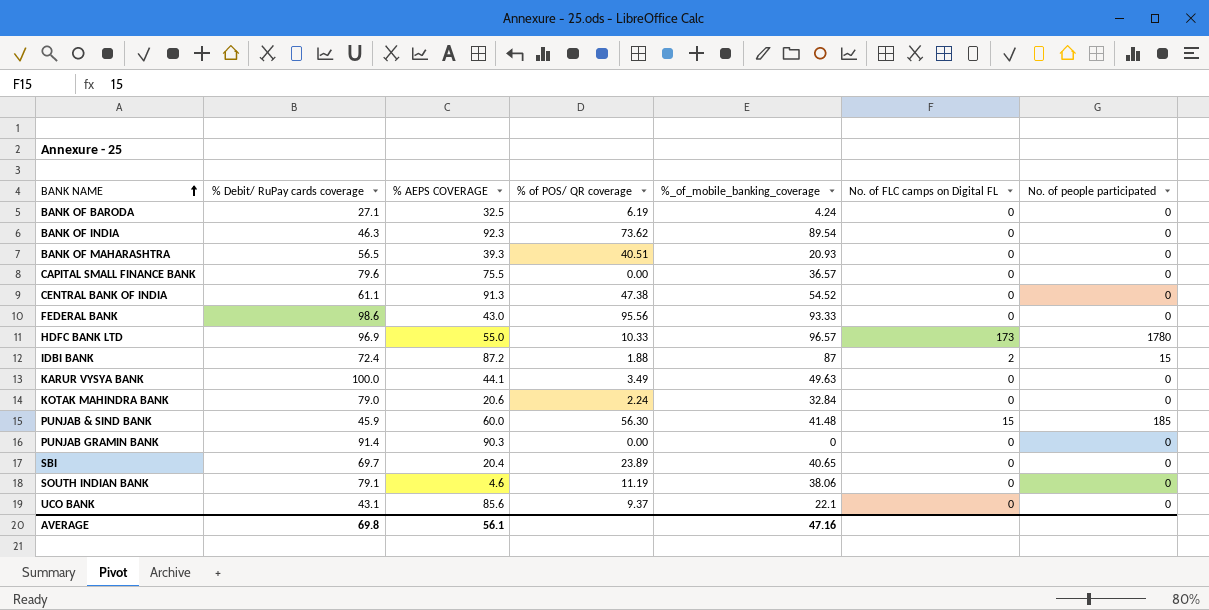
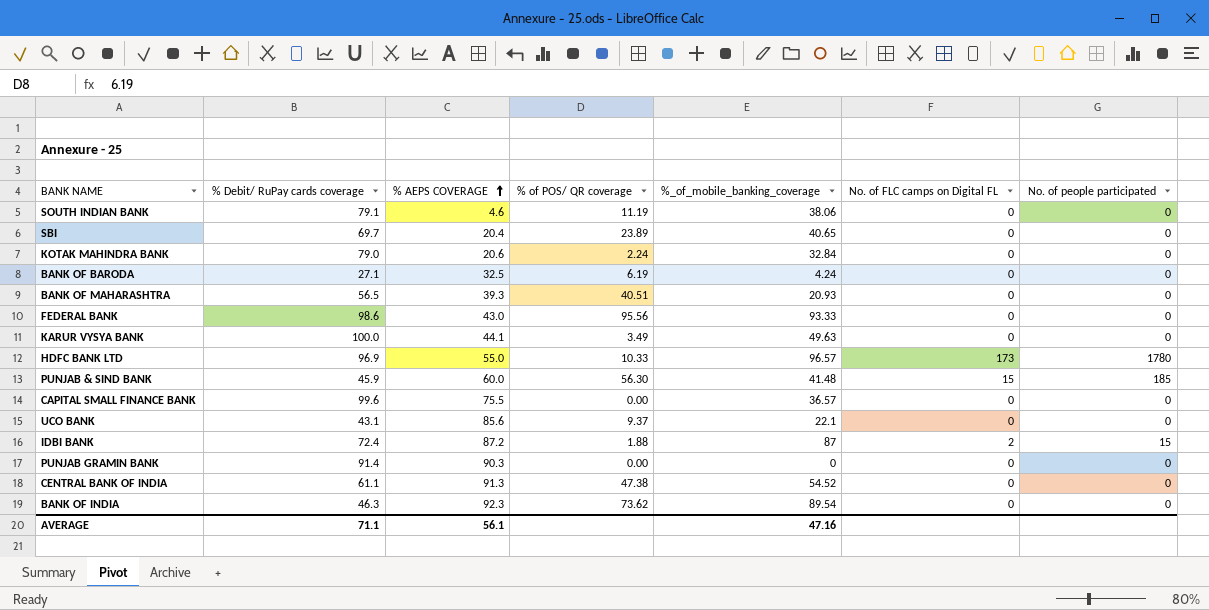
row order: BANK NAME ascending -> % AEPS COVERAGE ascending
CAPITAL SMALL FINANCE BANK | % Debit/ RuPay cards coverage: 79.6 -> 99.6
AVERAGE | % Debit/ RuPay cards coverage: 69.8 -> 71.1

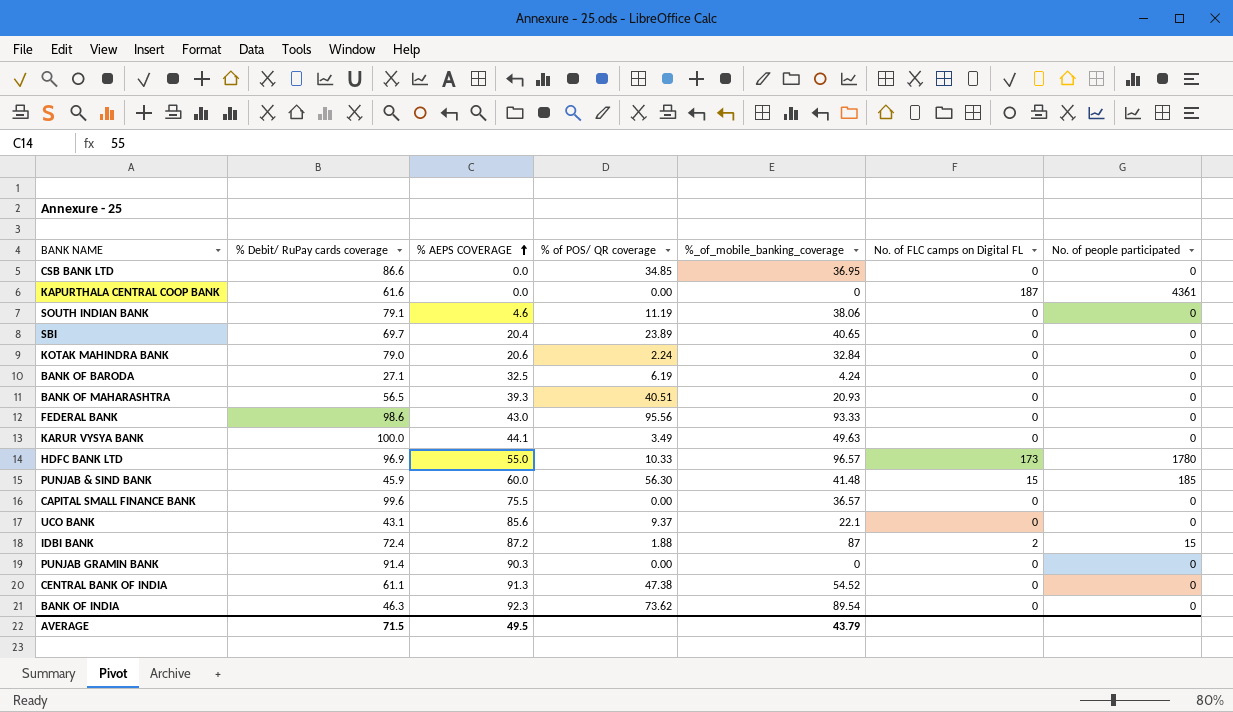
row CSB BANK LTD: none -> 86.6 | 0.0 | 34.85 | 36.95 | 0 | 0
row KAPURTHALA CENTRAL COOP BANK: none -> 61.6 | 0.0 | 0.00 | 0 | 187 | 4361
AVERAGE | % Debit/ RuPay cards coverage: 71.1 -> 71.5
AVERAGE | % AEPS COVERAGE: 56.1 -> 49.5
AVERAGE | %_of_mobile_banking_coverage: 47.16 -> 43.79

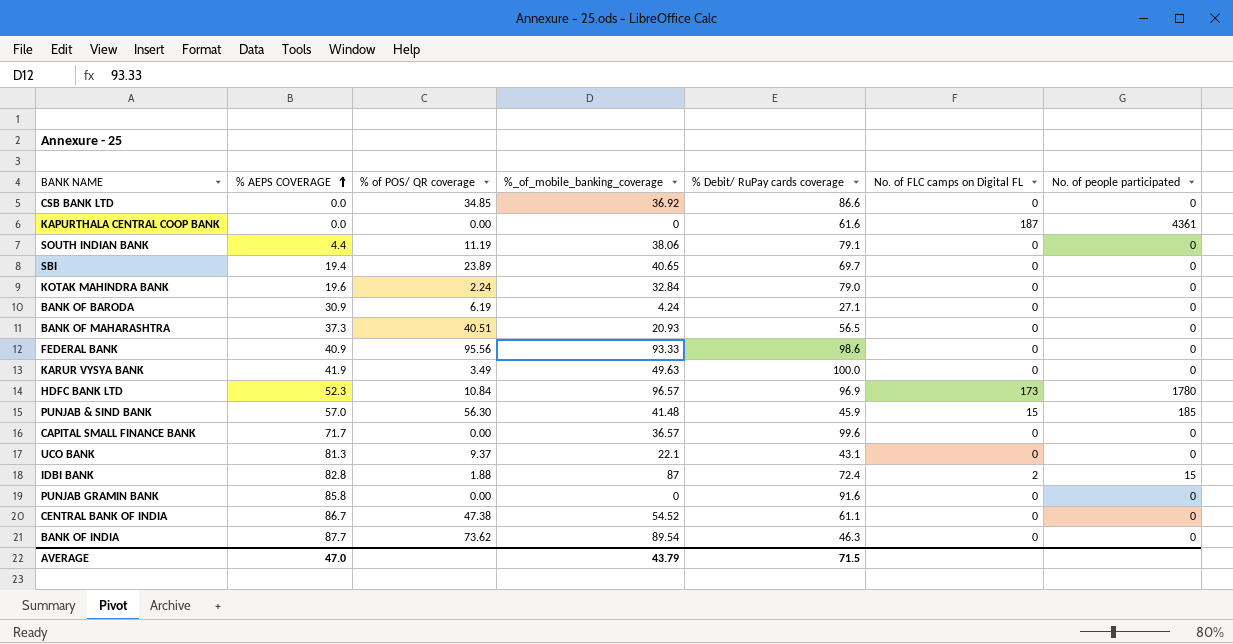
column % Debit/ RuPay cards coverage | position: 2 -> 5
CSB BANK LTD | %_of_mobile_banking_coverage: 36.95 -> 36.92
SOUTH INDIAN BANK | % AEPS COVERAGE: 4.6 -> 4.4
SBI | % AEPS COVERAGE: 20.4 -> 19.4
KOTAK MAHINDRA BANK | % AEPS COVERAGE: 20.6 -> 19.6
BANK OF BARODA | % AEPS COVERAGE: 32.5 -> 30.9
BANK OF MAHARASHTRA | % AEPS COVERAGE: 39.3 -> 37.3
FEDERAL BANK | % AEPS COVERAGE: 43.0 -> 40.9
KARUR VYSYA BANK | % AEPS COVERAGE: 44.1 -> 41.9
HDFC BANK LTD | % AEPS COVERAGE: 55.0 -> 52.3
HDFC BANK LTD | % of POS/ QR coverage: 10.33 -> 10.84
PUNJAB & SIND BANK | % AEPS COVERAGE: 60.0 -> 57.0
CAPITAL SMALL FINANCE BANK | % AEPS COVERAGE: 75.5 -> 71.7
UCO BANK | % AEPS COVERAGE: 85.6 -> 81.3
IDBI BANK | % AEPS COVERAGE: 87.2 -> 82.8
PUNJAB GRAMIN BANK | % AEPS COVERAGE: 90.3 -> 85.8
PUNJAB GRAMIN BANK | % Debit/ RuPay cards coverage: 91.4 -> 91.6
CENTRAL BANK OF INDIA | % AEPS COVERAGE: 91.3 -> 86.7
BANK OF INDIA | % AEPS COVERAGE: 92.3 -> 87.7
AVERAGE | % AEPS COVERAGE: 49.5 -> 47.0

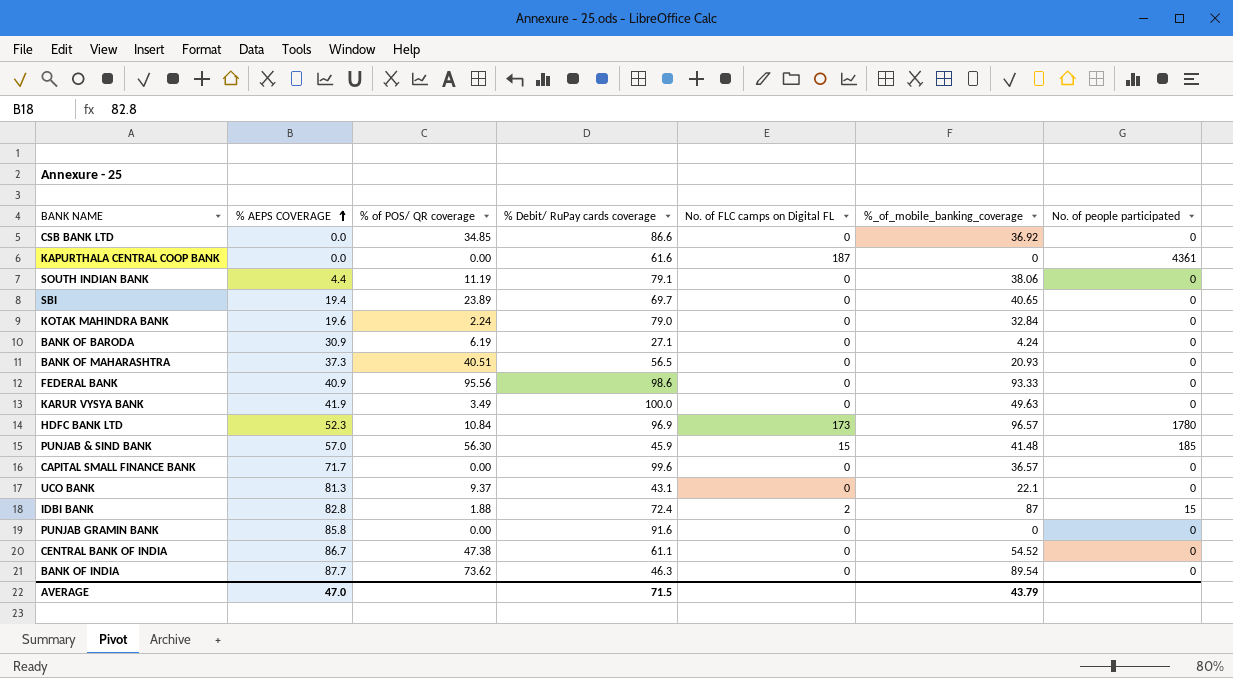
column %_of_mobile_banking_coverage | position: 4 -> 6

